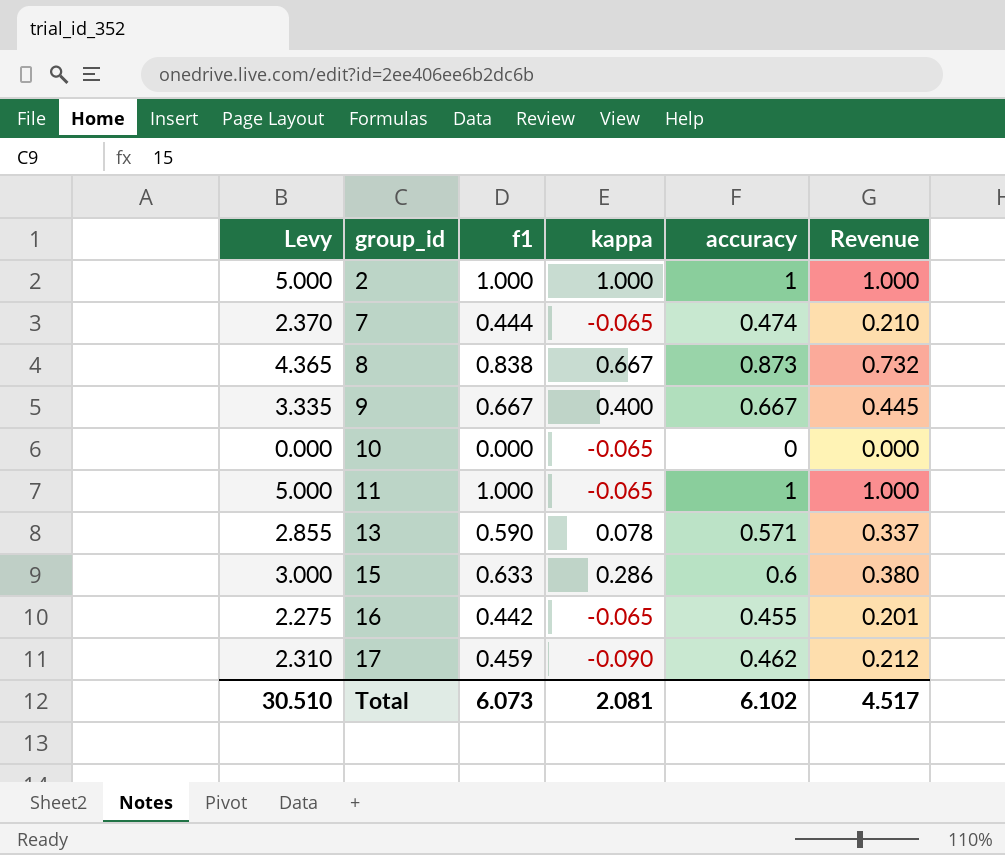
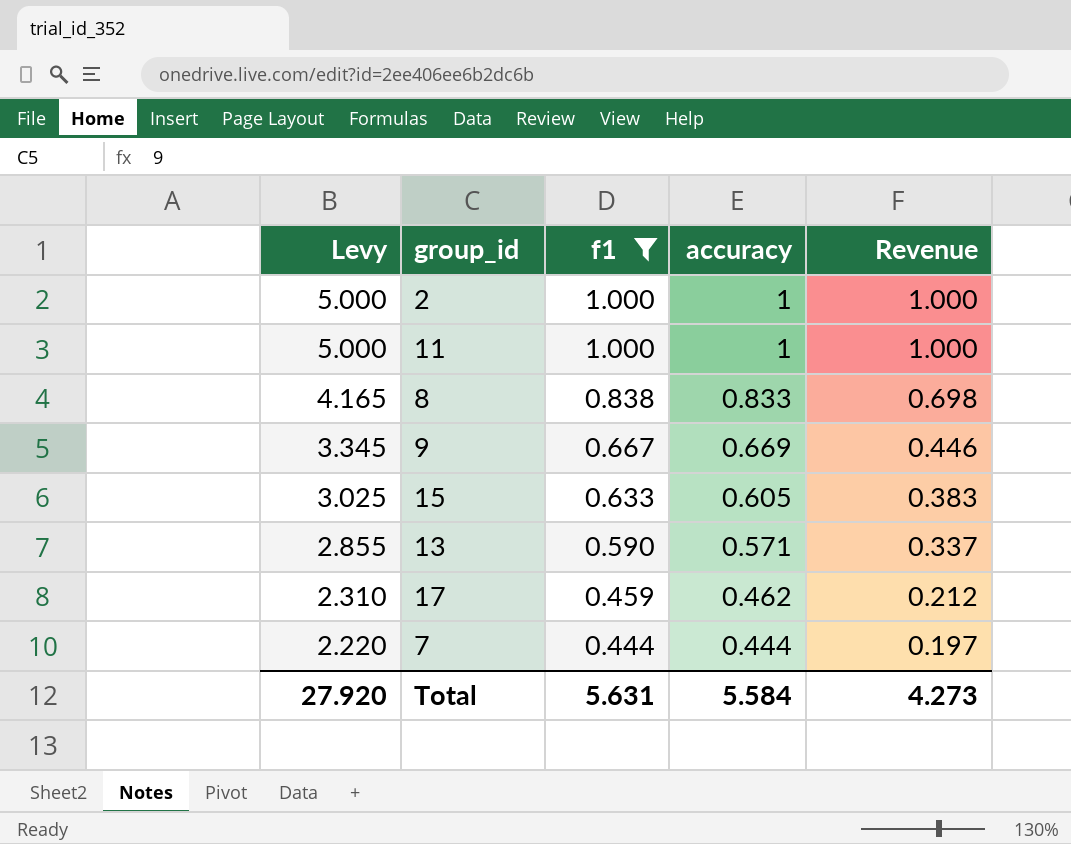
filter: none -> f1 >= 0.444
row order: group_id ascending -> Levy descending
column kappa | position: 4 -> none
8 | Levy: 4.365 -> 4.165
8 | accuracy: 0.873 -> 0.833
8 | Revenue: 0.732 -> 0.698
9 | Levy: 3.335 -> 3.345
9 | accuracy: 0.667 -> 0.669
9 | Revenue: 0.445 -> 0.446
15 | Levy: 3.000 -> 3.025
15 | accuracy: 0.6 -> 0.605
15 | Revenue: 0.380 -> 0.383
7 | Levy: 2.370 -> 2.220
7 | accuracy: 0.474 -> 0.444
7 | Revenue: 0.210 -> 0.197
Total | Levy: 30.510 -> 27.920
Total | f1: 6.073 -> 5.631
Total | accuracy: 6.102 -> 5.584
Total | Revenue: 4.517 -> 4.273

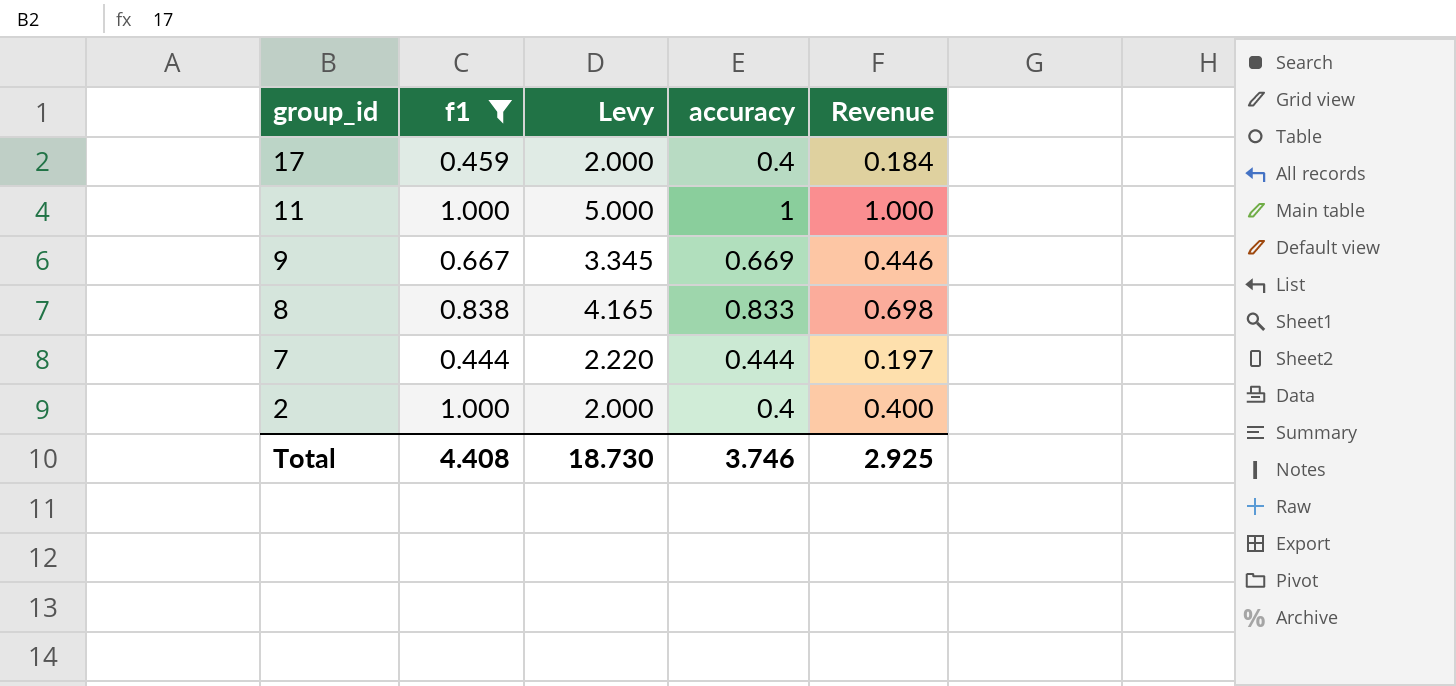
row order: Levy descending -> group_id descending
column Levy | position: 1 -> 3
row 15: 3.025 | 0.633 | 0.605 | 0.383 -> none
row 13: 2.855 | 0.590 | 0.571 | 0.337 -> none
17 | Levy: 2.310 -> 2.000
17 | accuracy: 0.462 -> 0.4
17 | Revenue: 0.212 -> 0.184
2 | Levy: 5.000 -> 2.000
2 | accuracy: 1 -> 0.4
2 | Revenue: 1.000 -> 0.400
Total | f1: 5.631 -> 4.408
Total | Levy: 27.920 -> 18.730
Total | accuracy: 5.584 -> 3.746
Total | Revenue: 4.273 -> 2.925

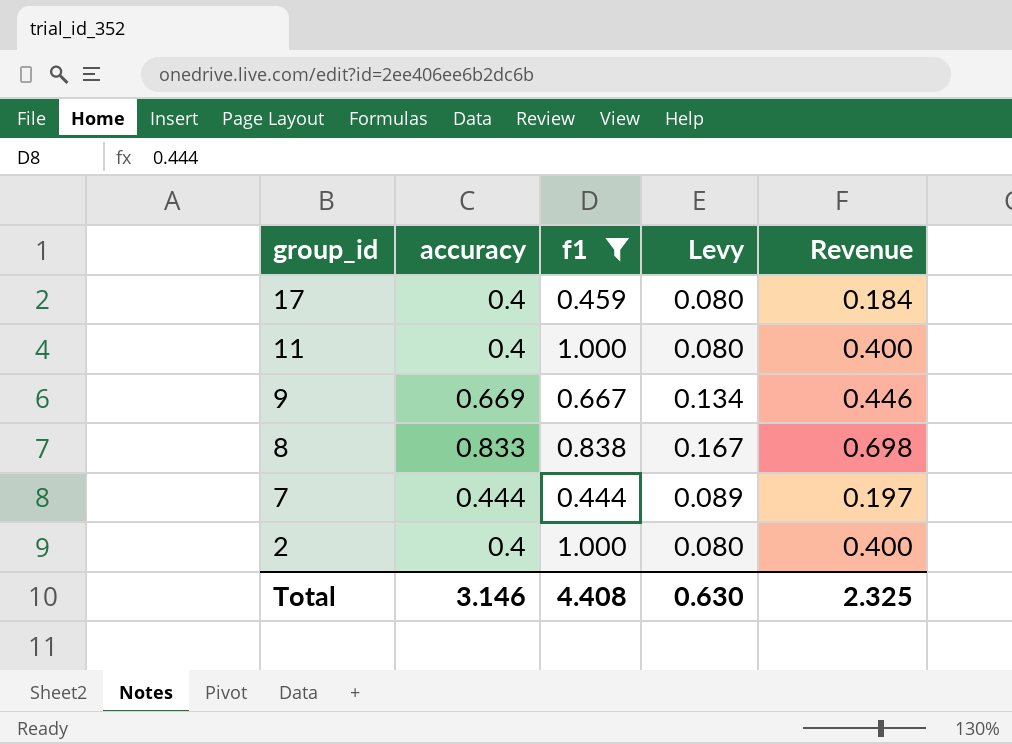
column accuracy | position: 4 -> 2
column Levy | formula: [accuracy] * 5 -> [accuracy] * 0.2
11 | accuracy: 1 -> 0.4
11 | Revenue: 1.000 -> 0.400
Total | accuracy: 3.746 -> 3.146
Total | Levy: 18.730 -> 0.630
Total | Revenue: 2.925 -> 2.325

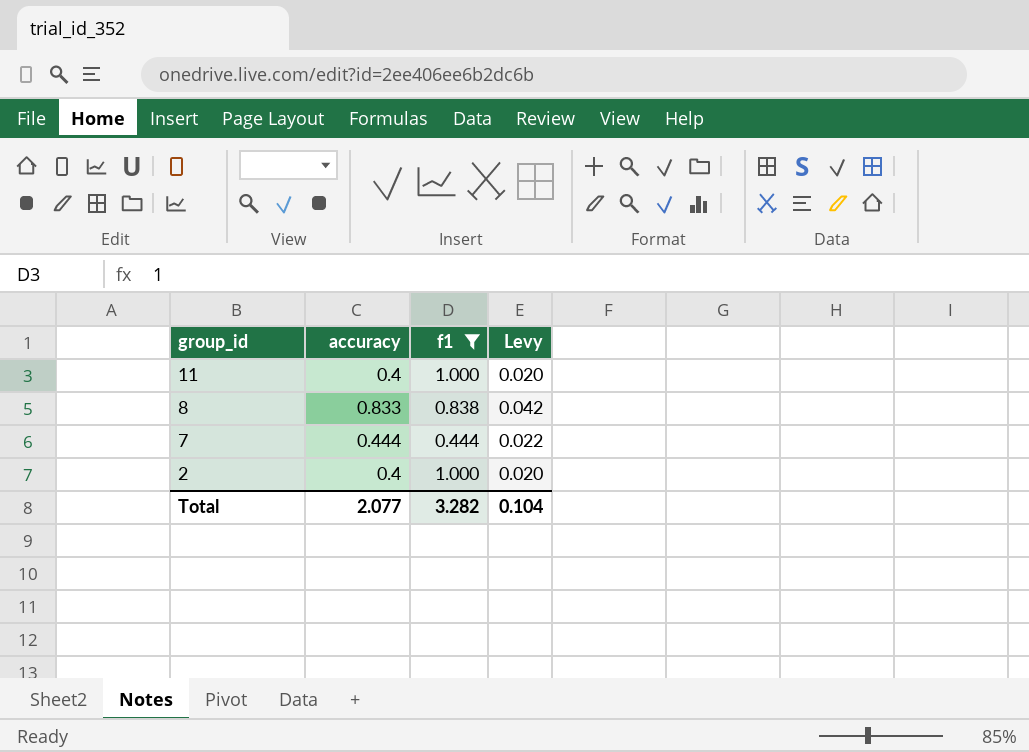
column Revenue | formula: [accuracy] * [f1] -> none
column Levy | formula: [accuracy] * 0.2 -> [accuracy] * 0.05
row 17: 0.4 | 0.459 | 0.080 | 0.184 -> none
row 9: 0.669 | 0.667 | 0.134 | 0.446 -> none
Total | accuracy: 3.146 -> 2.077
Total | f1: 4.408 -> 3.282
Total | Levy: 0.630 -> 0.104

